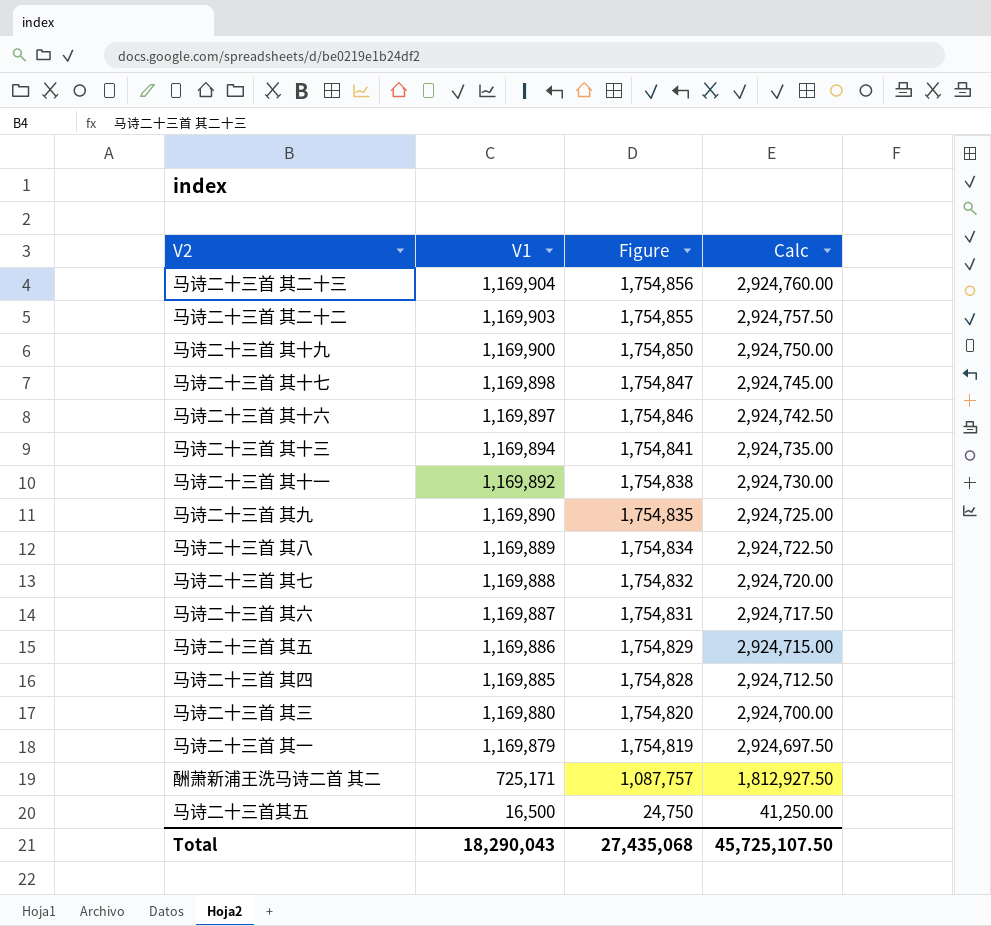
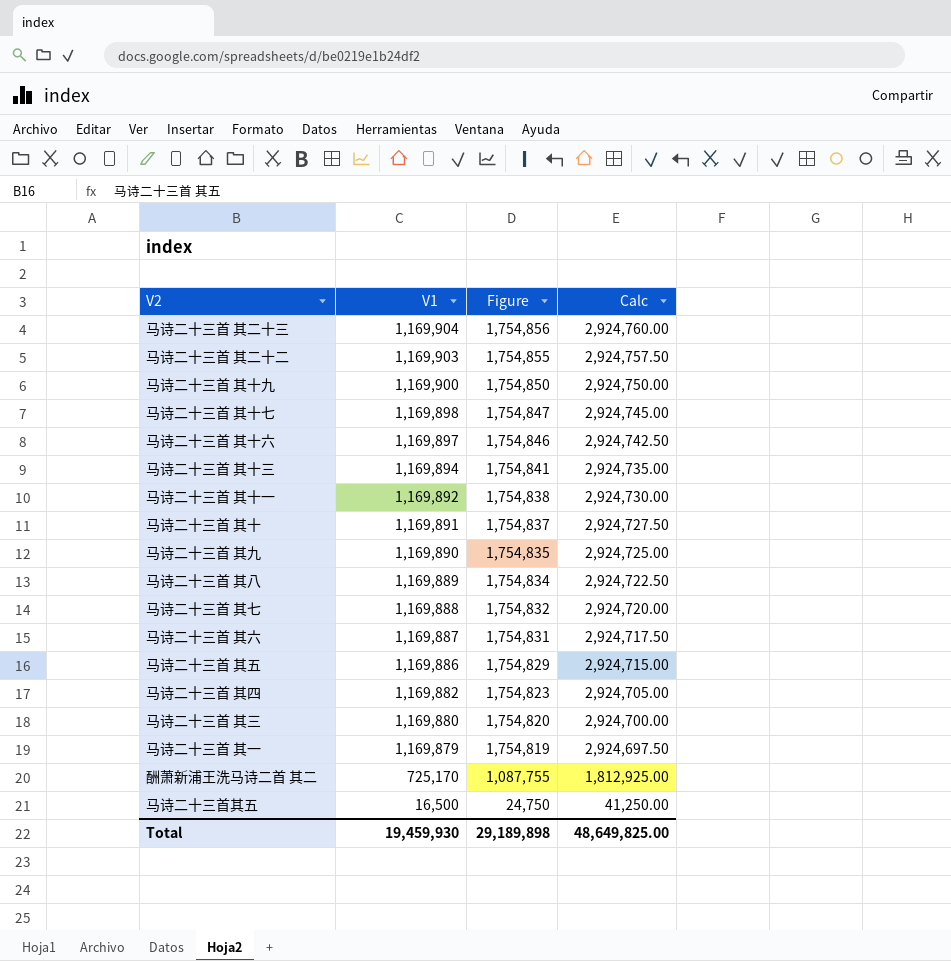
row 马诗二十三首 其十: none -> 1,169,891 | 1,754,837 | 2,924,727.50
马诗二十三首 其四 | V1: 1,169,885 -> 1,169,882
马诗二十三首 其四 | Figure: 1,754,828 -> 1,754,823
马诗二十三首 其四 | Calc: 2,924,712.50 -> 2,924,705.00
酬萧新浦王洗马诗二首 其二 | V1: 725,171 -> 725,170
酬萧新浦王洗马诗二首 其二 | Figure: 1,087,757 -> 1,087,755
酬萧新浦王洗马诗二首 其二 | Calc: 1,812,927.50 -> 1,812,925.00
Total | V1: 18,290,043 -> 19,459,930
Total | Figure: 27,435,068 -> 29,189,898
Total | Calc: 45,725,107.50 -> 48,649,825.00

